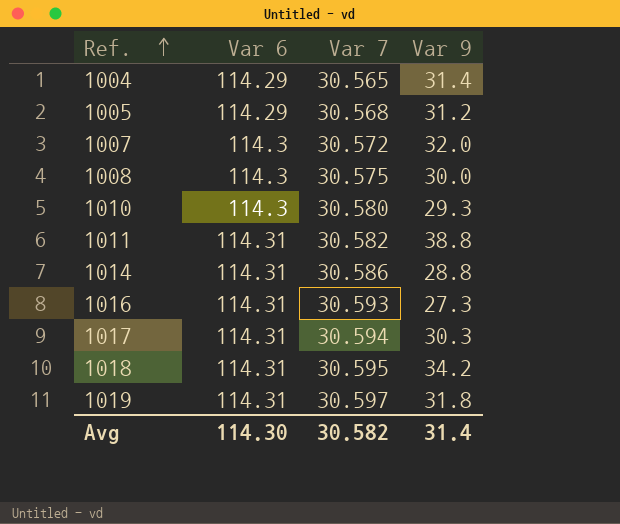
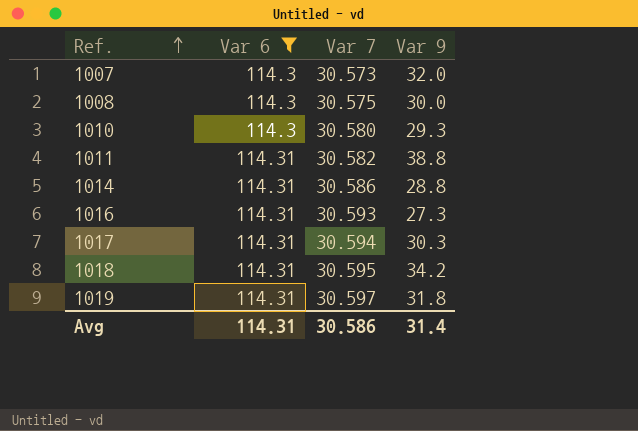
filter: none -> Var 6 != 114.29
1007 | Var 7: 30.572 -> 30.573
Avg | Var 6: 114.30 -> 114.31
Avg | Var 7: 30.582 -> 30.586

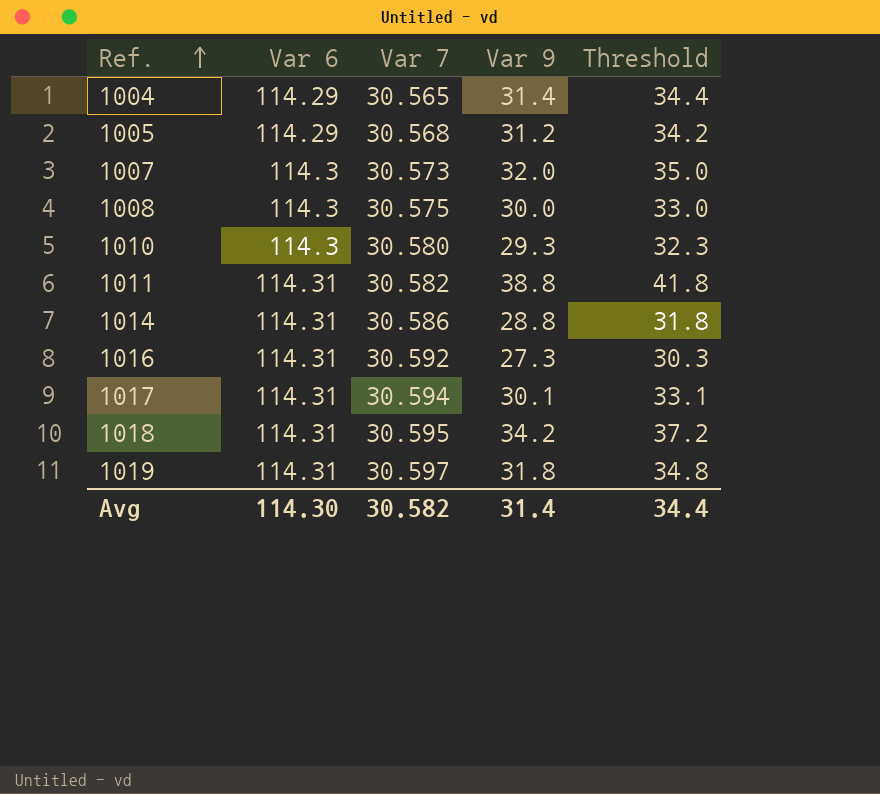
filter: Var 6 != 114.29 -> none
column Threshold | formula: none -> [Var 9] + 3
1016 | Var 7: 30.593 -> 30.592
1017 | Var 9: 30.3 -> 30.1
Avg | Var 6: 114.31 -> 114.30
Avg | Var 7: 30.586 -> 30.582

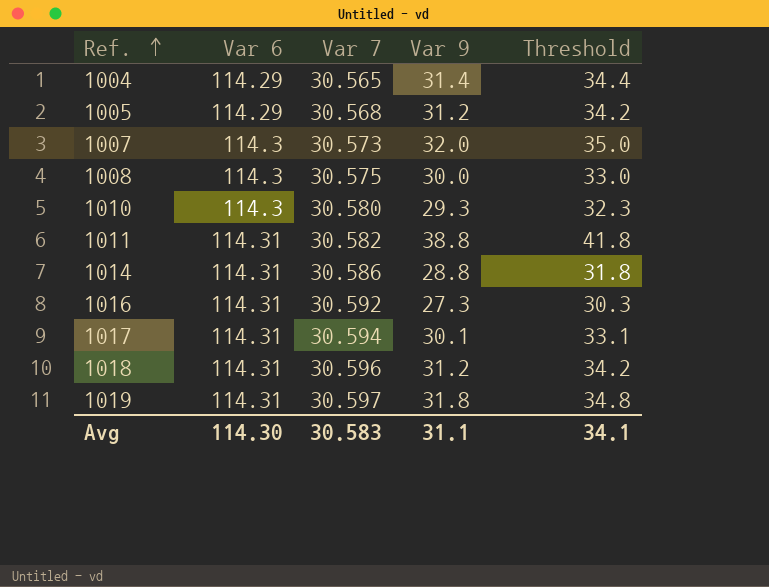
1018 | Var 7: 30.595 -> 30.596
1018 | Var 9: 34.2 -> 31.2
1018 | Threshold: 37.2 -> 34.2
Avg | Var 7: 30.582 -> 30.583
Avg | Var 9: 31.4 -> 31.1
Avg | Threshold: 34.4 -> 34.1

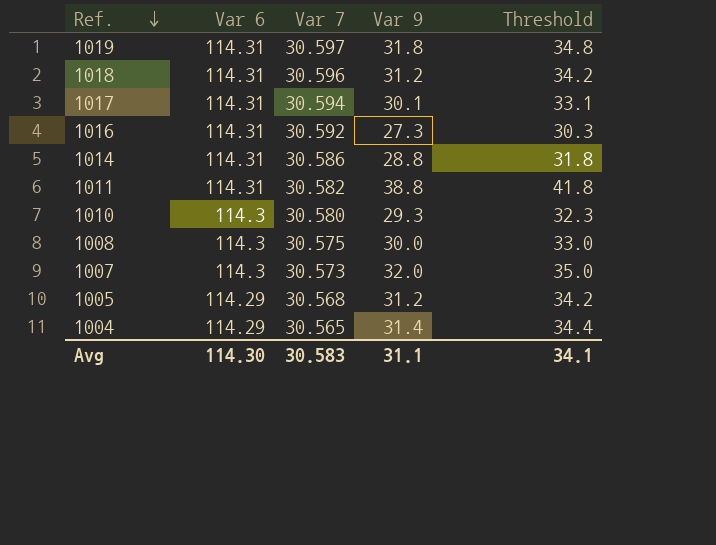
row order: Ref. ascending -> Ref. descending

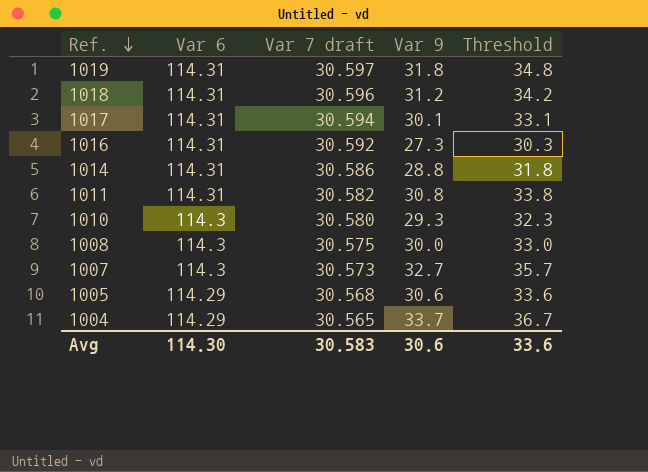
column name: Var 7 -> Var 7 draft
1011 | Var 9: 38.8 -> 30.8
1011 | Threshold: 41.8 -> 33.8
1007 | Var 9: 32.0 -> 32.7
1007 | Threshold: 35.0 -> 35.7
1005 | Var 9: 31.2 -> 30.6
1005 | Threshold: 34.2 -> 33.6
1004 | Var 9: 31.4 -> 33.7
1004 | Threshold: 34.4 -> 36.7
Avg | Var 9: 31.1 -> 30.6
Avg | Threshold: 34.1 -> 33.6

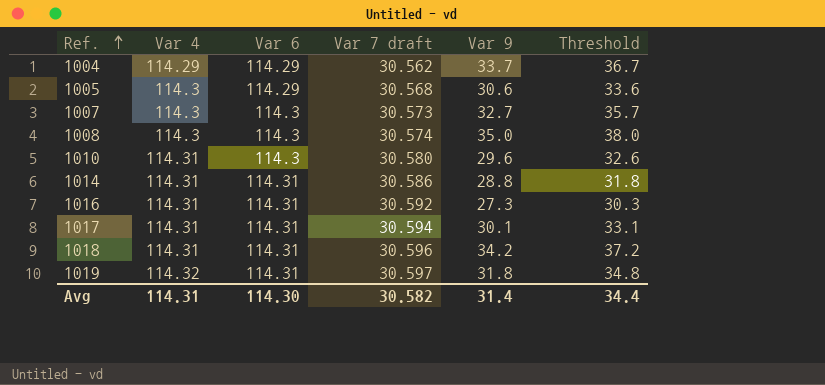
row order: Ref. descending -> Ref. ascending
column Var 4 | position: none -> 2
row 1011: 114.31 | 30.582 | 30.8 | 33.8 -> none
1004 | Var 7 draft: 30.565 -> 30.562
1008 | Var 7 draft: 30.575 -> 30.574
1008 | Var 9: 30.0 -> 35.0
1008 | Threshold: 33.0 -> 38.0
1010 | Var 9: 29.3 -> 29.6
1010 | Threshold: 32.3 -> 32.6
1018 | Var 9: 31.2 -> 34.2
1018 | Threshold: 34.2 -> 37.2
Avg | Var 7 draft: 30.583 -> 30.582
Avg | Var 9: 30.6 -> 31.4
Avg | Threshold: 33.6 -> 34.4

